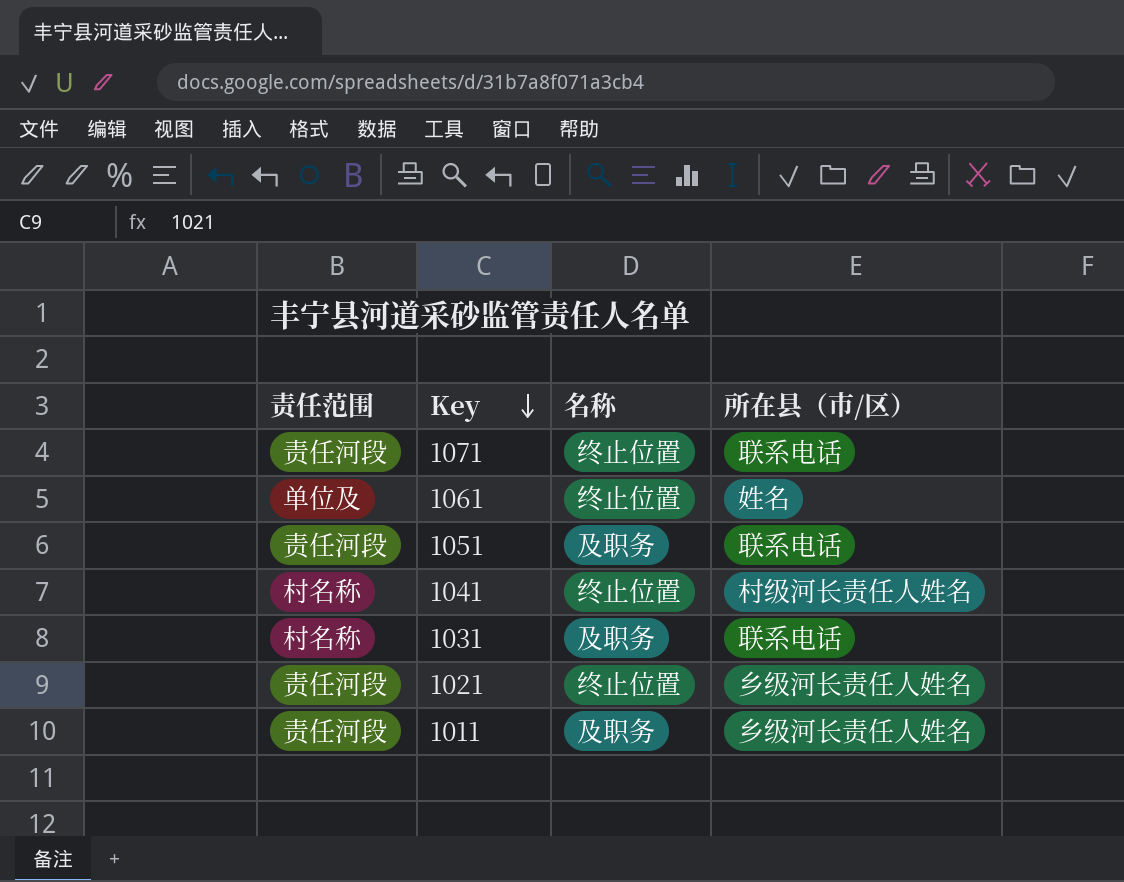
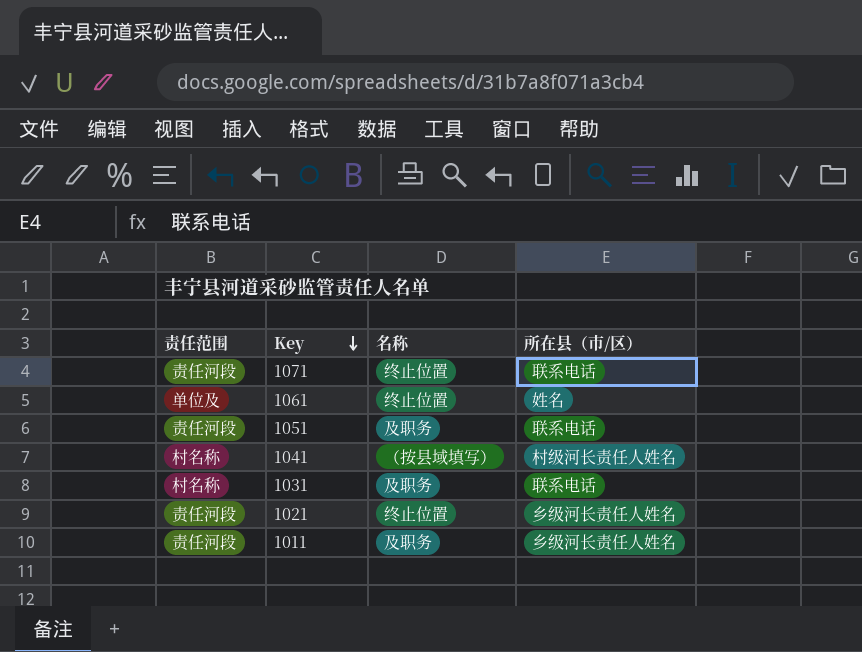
1041 | 名称: 终止位置 -> （按县域填写）

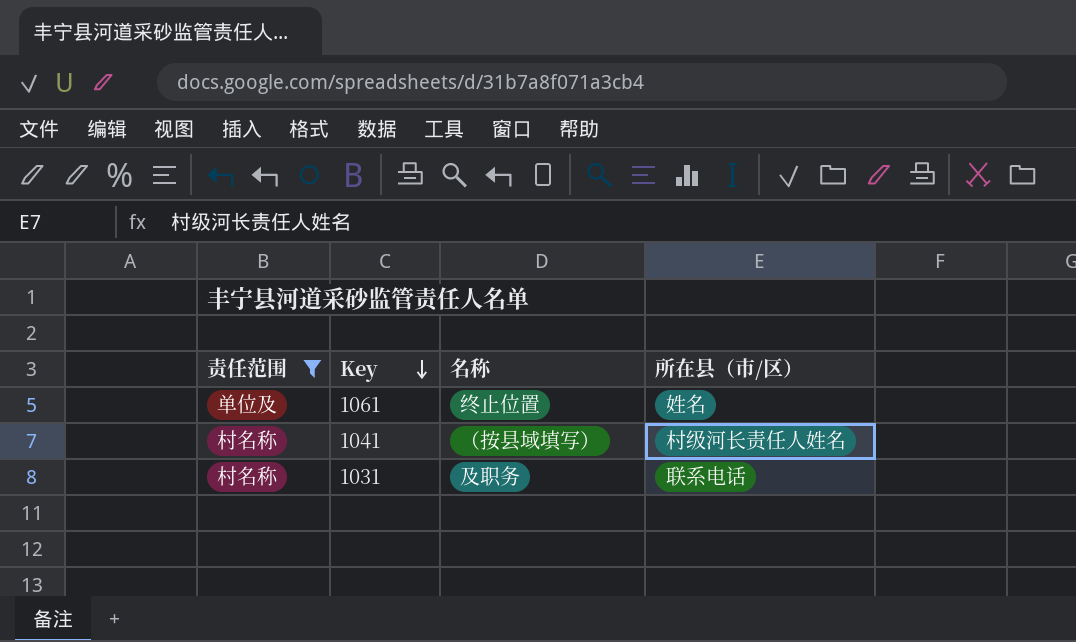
filter: none -> 责任范围 != 责任河段

